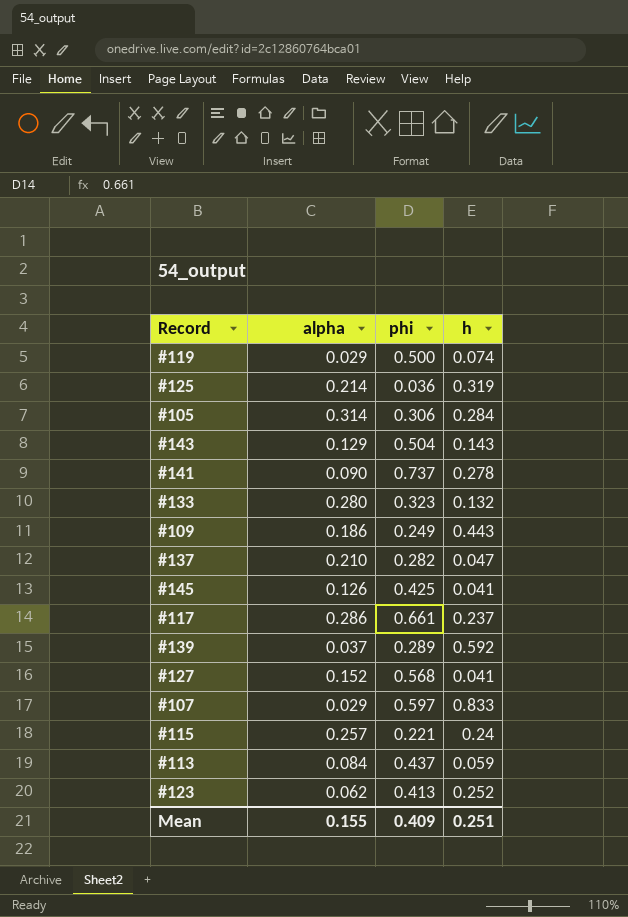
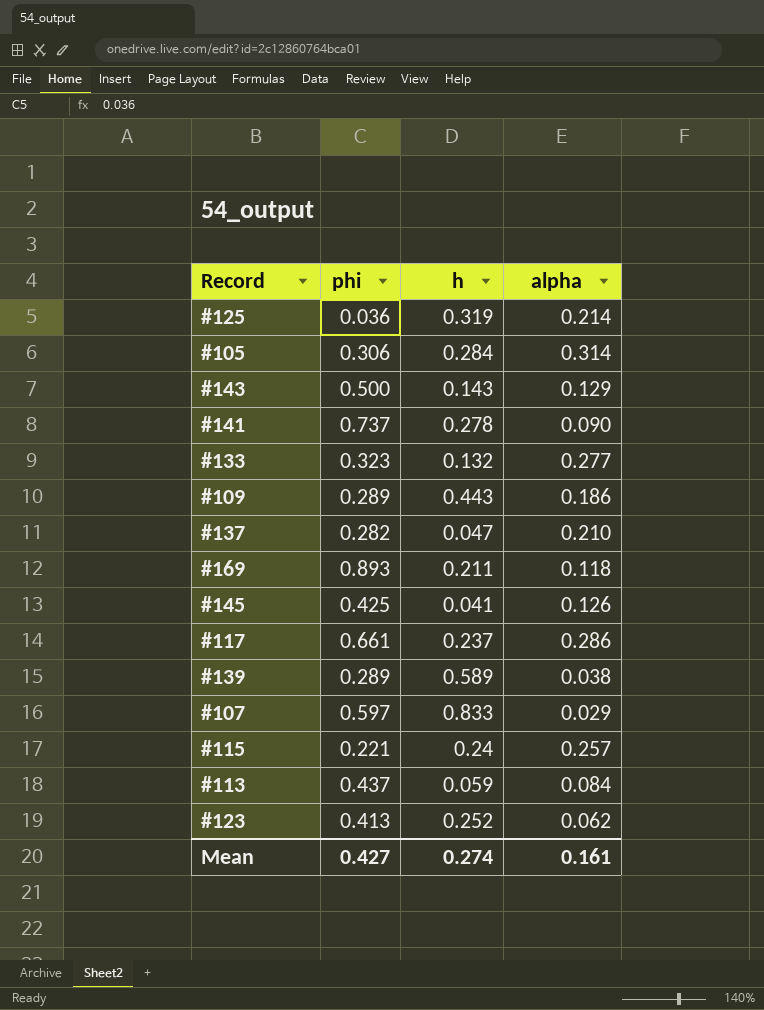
column alpha | position: 2 -> 4
row #119: 0.029 | 0.500 | 0.074 -> none
row #127: 0.152 | 0.568 | 0.041 -> none
#143 | phi: 0.504 -> 0.500
#133 | alpha: 0.280 -> 0.277
#109 | phi: 0.249 -> 0.289
row #169: none -> 0.893 | 0.211 | 0.118
#139 | h: 0.592 -> 0.589
#139 | alpha: 0.037 -> 0.038
Mean | phi: 0.409 -> 0.427
Mean | h: 0.251 -> 0.274
Mean | alpha: 0.155 -> 0.161

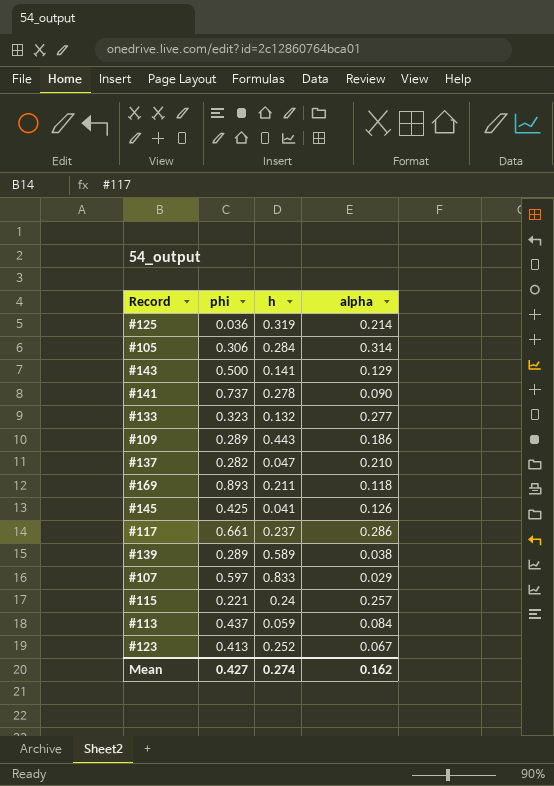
#143 | h: 0.143 -> 0.141
#123 | alpha: 0.062 -> 0.067
Mean | alpha: 0.161 -> 0.162

